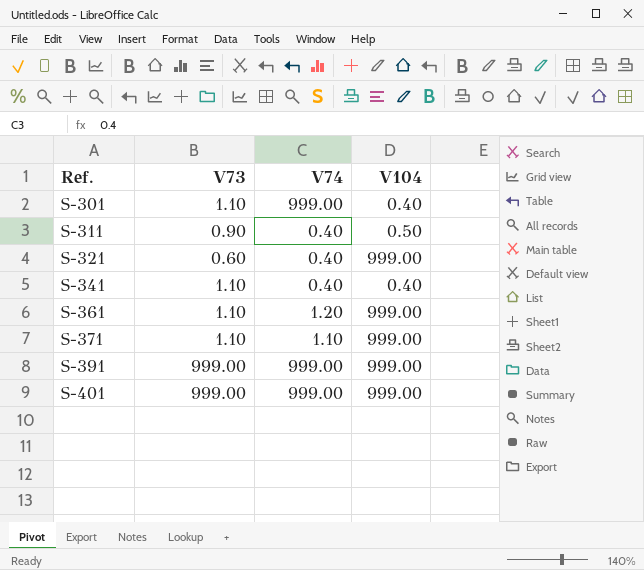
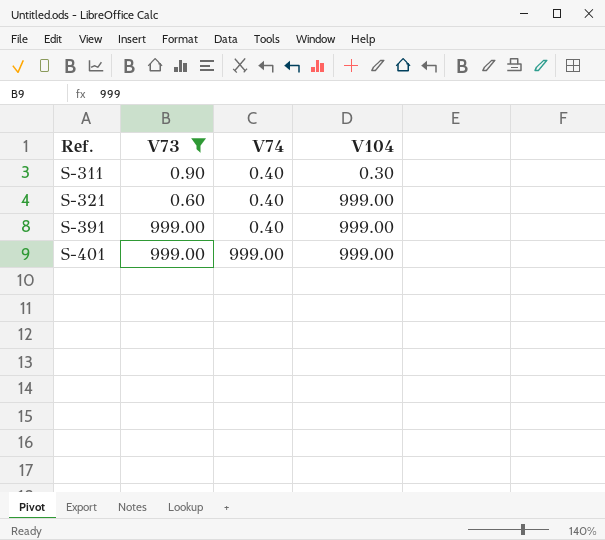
filter: none -> V73 != 1.10
S-311 | V104: 0.50 -> 0.30
S-391 | V74: 999.00 -> 0.40

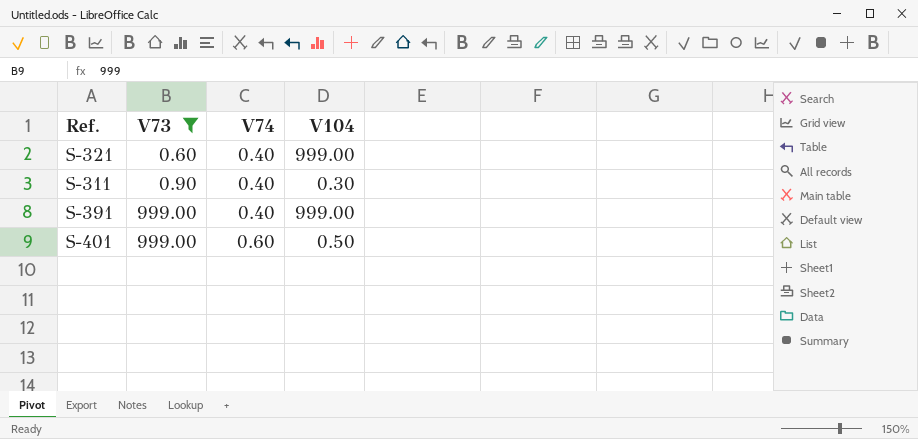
row order: Ref. ascending -> V73 ascending
S-401 | V74: 999.00 -> 0.60
S-401 | V104: 999.00 -> 0.50

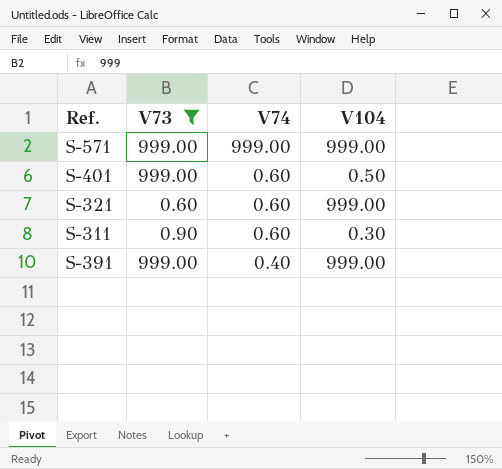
row order: V73 ascending -> V74 descending
row S-571: none -> 999.00 | 999.00 | 999.00
S-321 | V74: 0.40 -> 0.60
S-311 | V74: 0.40 -> 0.60

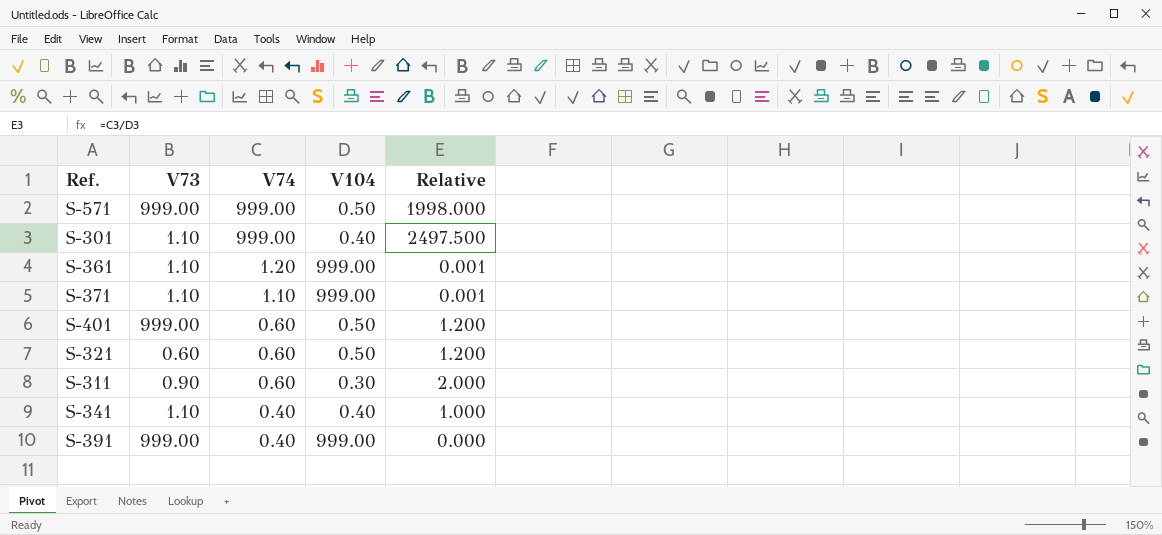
filter: V73 != 1.10 -> none
column Relative | formula: none -> [V74] / [V104]
S-571 | V104: 999.00 -> 0.50
S-321 | V104: 999.00 -> 0.50

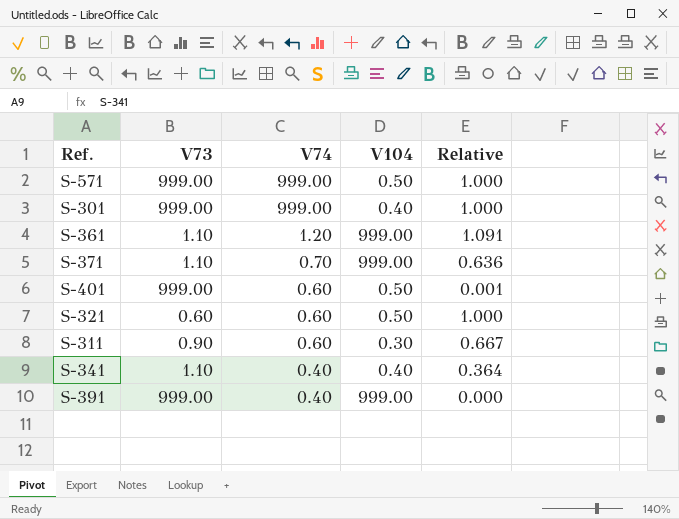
column Relative | formula: [V74] / [V104] -> [V74] / [V73]
S-301 | V73: 1.10 -> 999.00
S-371 | V74: 1.10 -> 0.70

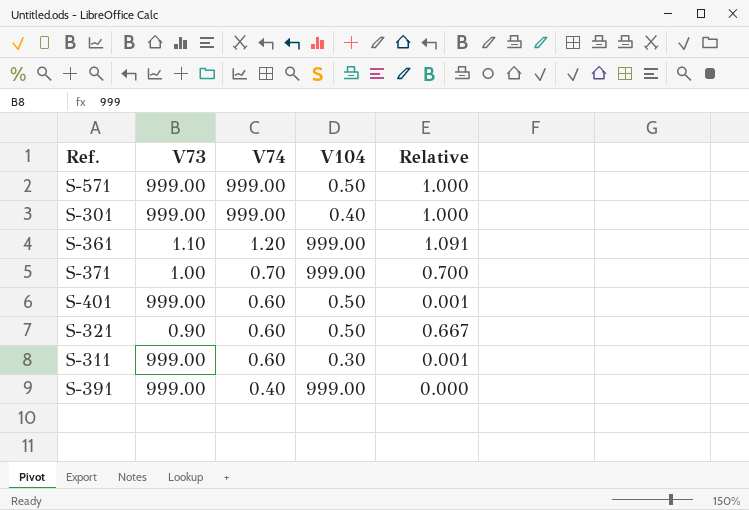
row S-341: 1.10 | 0.40 | 0.40 | 0.364 -> none
S-371 | V73: 1.10 -> 1.00
S-371 | Relative: 0.636 -> 0.700
S-321 | V73: 0.60 -> 0.90
S-321 | Relative: 1.000 -> 0.667
S-311 | V73: 0.90 -> 999.00
S-311 | Relative: 0.667 -> 0.001

